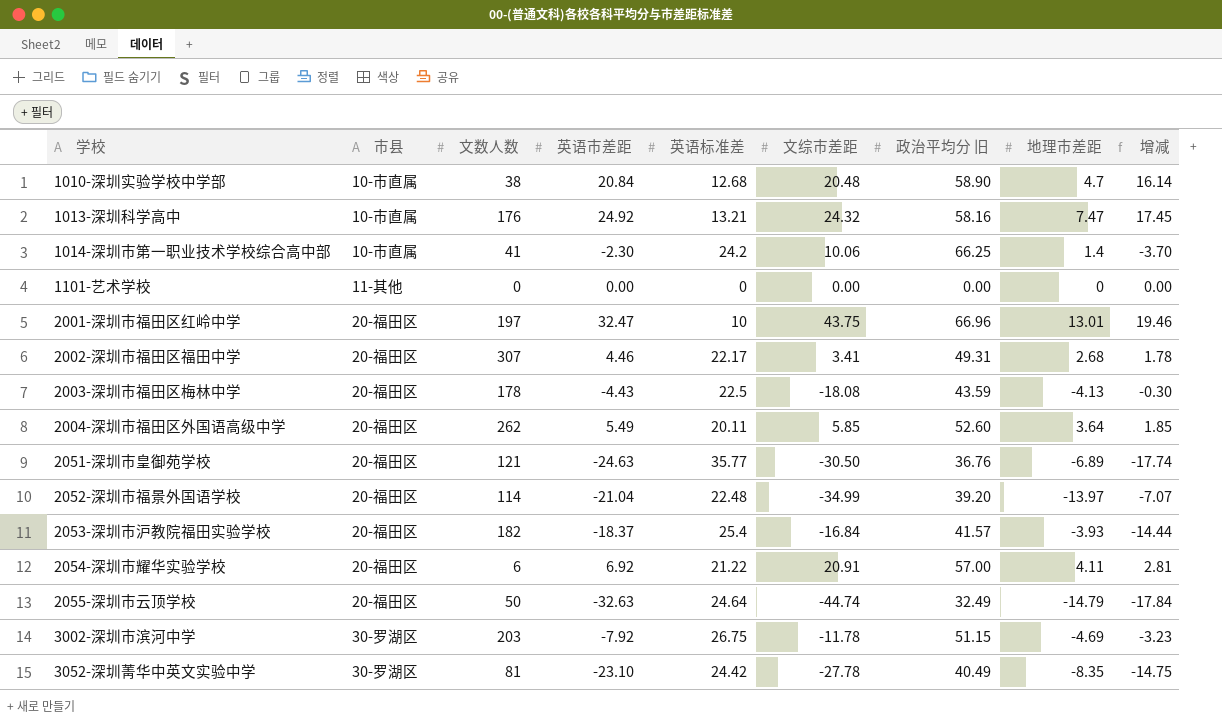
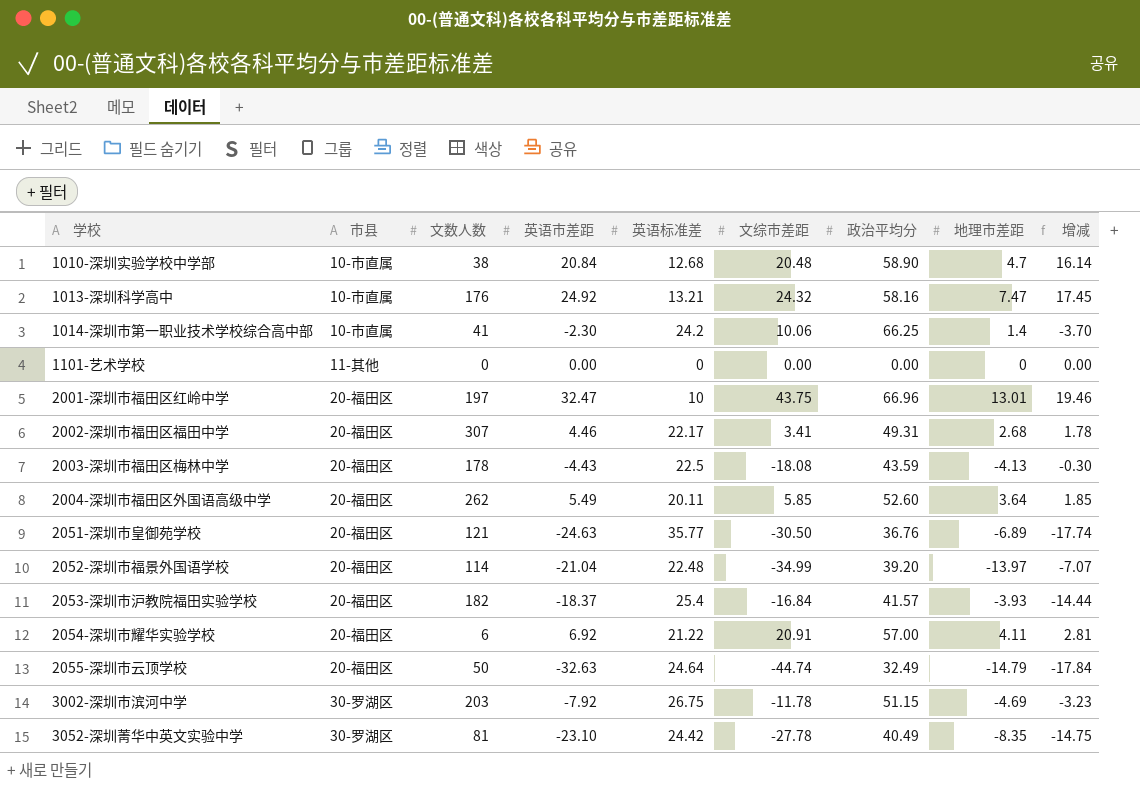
column name: 政治平均分 旧 -> 政治平均分

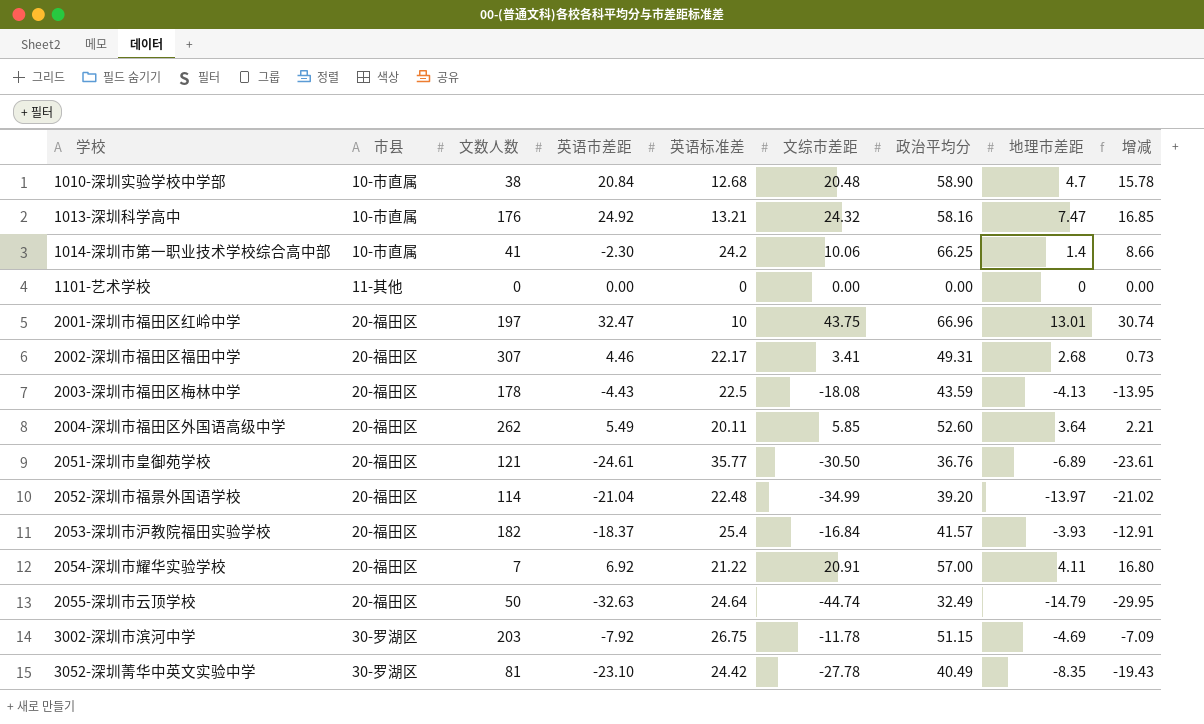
column 增减 | formula: [英语市差距] - [地理市差距] -> [文综市差距] - [地理市差距]
2051-深圳市皇御苑学校 | 英语市差距: -24.63 -> -24.61
2054-深圳市耀华实验学校 | 文数人数: 6 -> 7

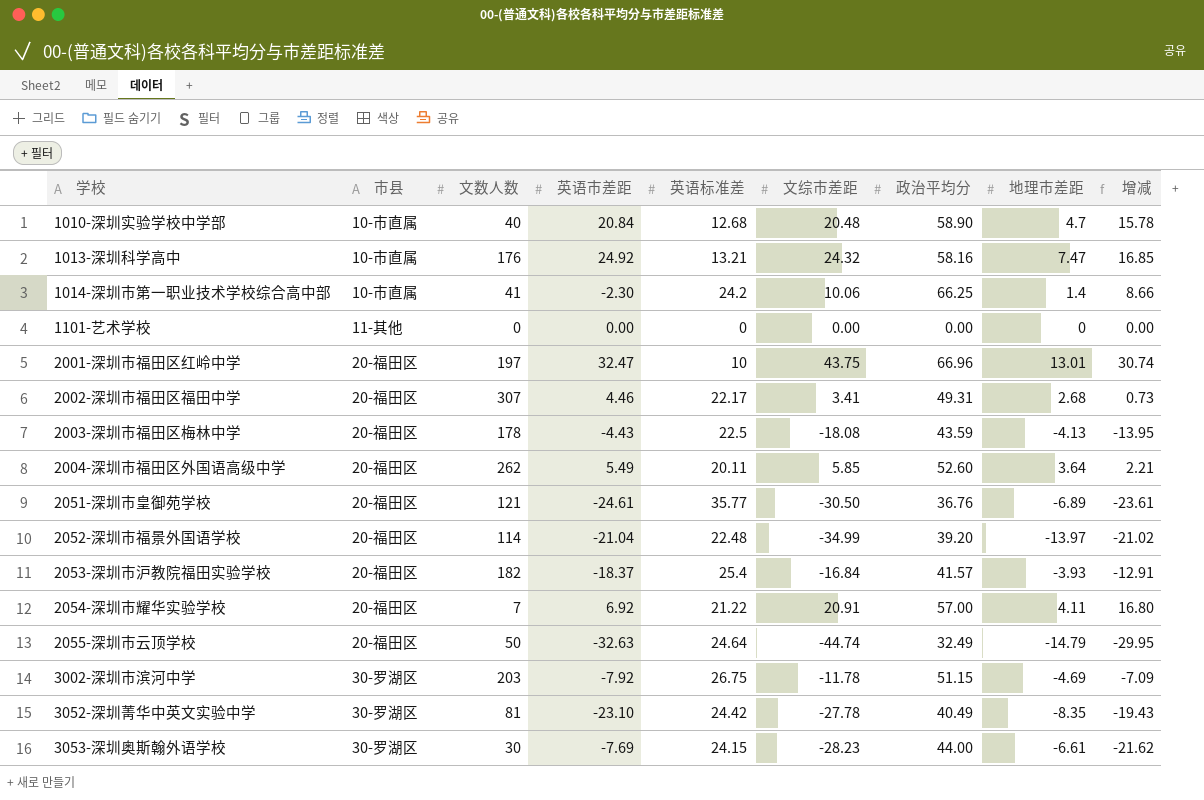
1010-深圳实验学校中学部 | 文数人数: 38 -> 40
row 3053-深圳奥斯翰外语学校: none -> 30-罗湖区 | 30 | -7.69 | 24.15 | -28.23 | 44.00 | -6.61 | -21.62

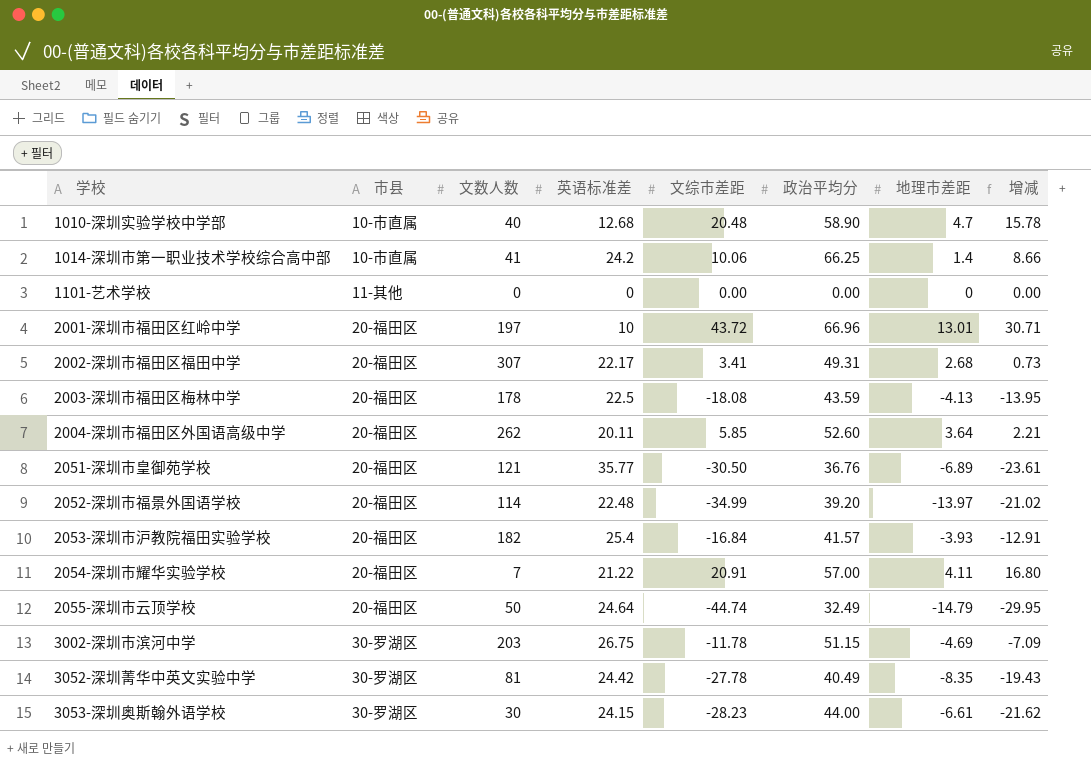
column 英语市差距 | position: 4 -> none
row 1013-深圳科学高中: 10-市直属 | 176 | 24.92 | 13.21 | 24.32 | 58.16 | 7.47 | 16.85 -> none
2001-深圳市福田区红岭中学 | 文综市差距: 43.75 -> 43.72
2001-深圳市福田区红岭中学 | 增减: 30.74 -> 30.71

